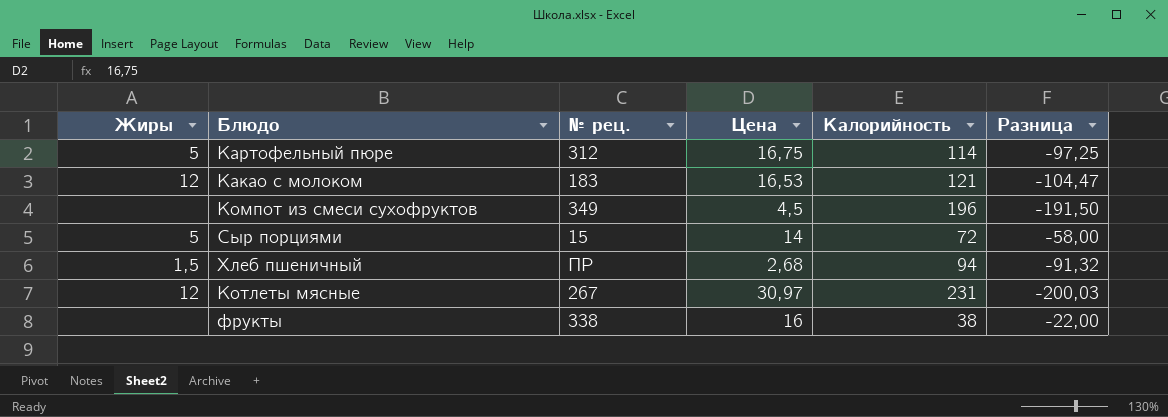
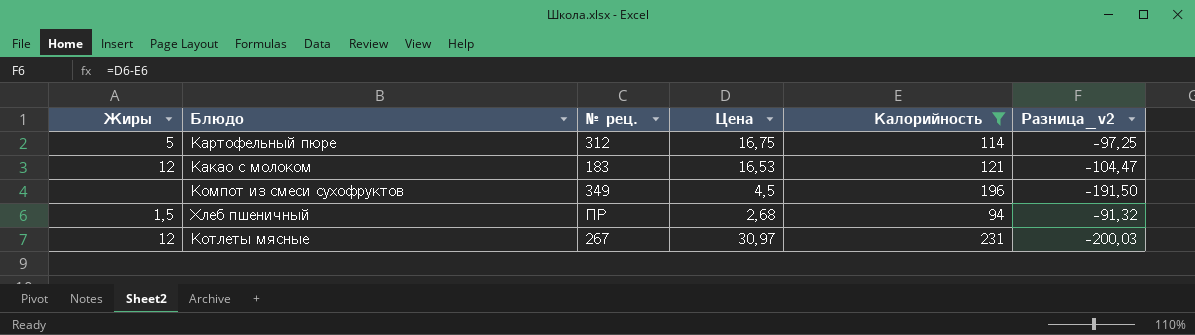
filter: none -> Калорийность >= 94
column name: Разница -> Разница_v2

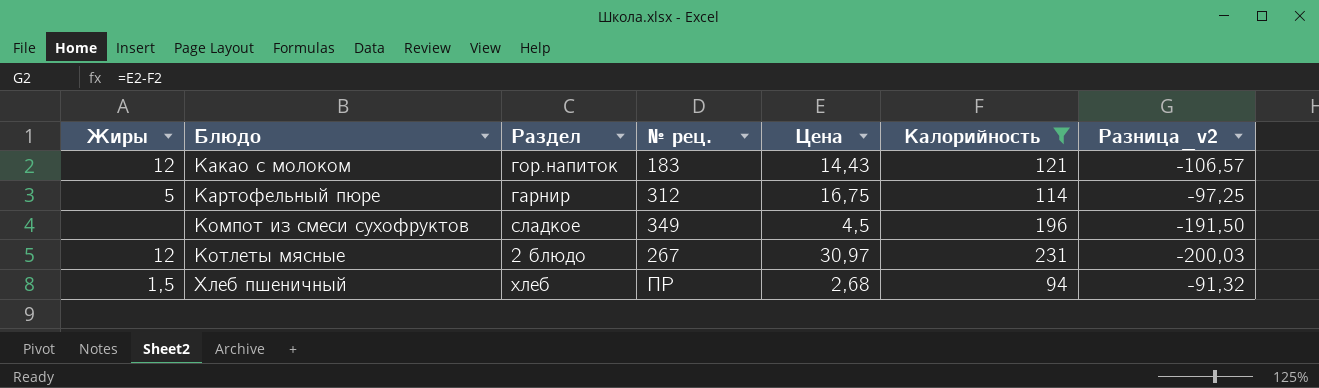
row order: none -> Блюдо ascending
column Раздел | position: none -> 3
Какао с молоком | Цена: 16,53 -> 14,43
Какао с молоком | Разница_v2: -104,47 -> -106,57

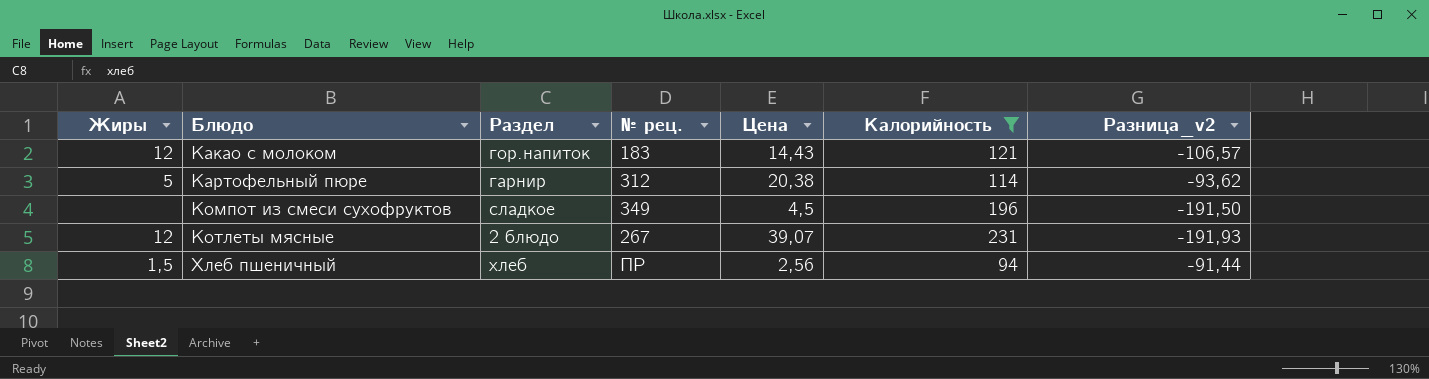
Картофельный пюре | Цена: 16,75 -> 20,38
Картофельный пюре | Разница_v2: -97,25 -> -93,62
Котлеты мясные | Цена: 30,97 -> 39,07
Котлеты мясные | Разница_v2: -200,03 -> -191,93
Хлеб пшеничный | Цена: 2,68 -> 2,56
Хлеб пшеничный | Разница_v2: -91,32 -> -91,44

